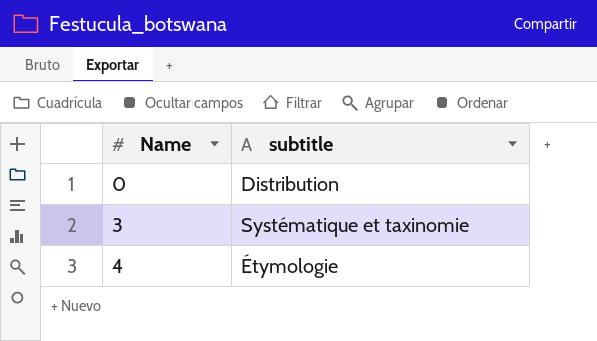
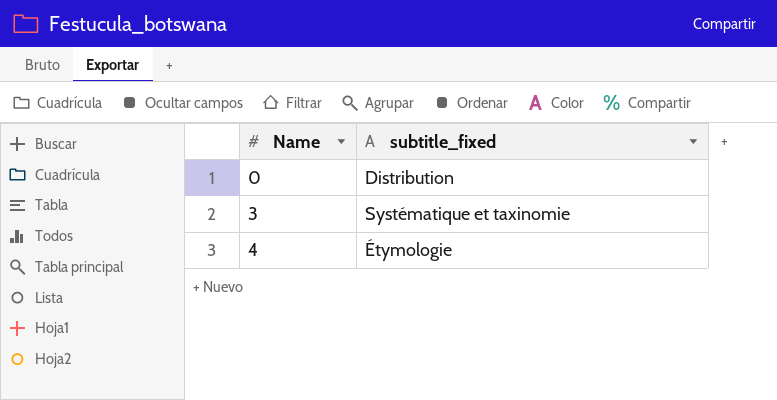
column name: subtitle -> subtitle_fixed

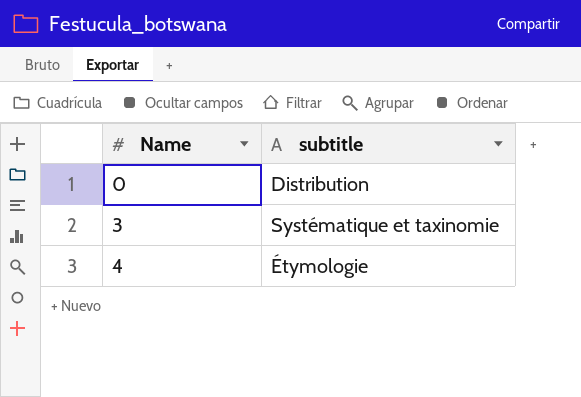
column name: subtitle_fixed -> subtitle

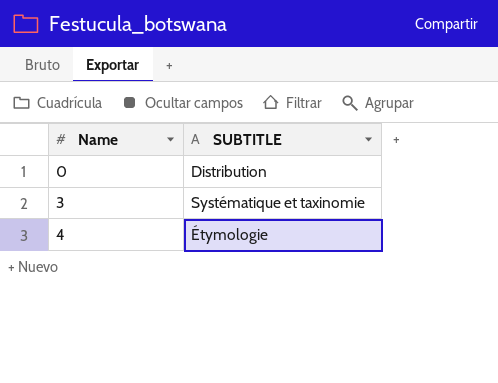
column name: subtitle -> SUBTITLE

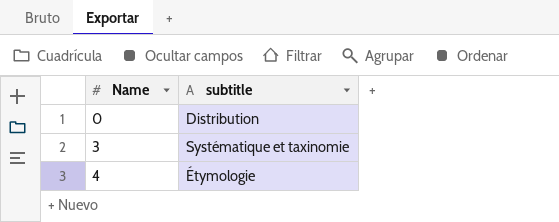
column name: SUBTITLE -> subtitle

